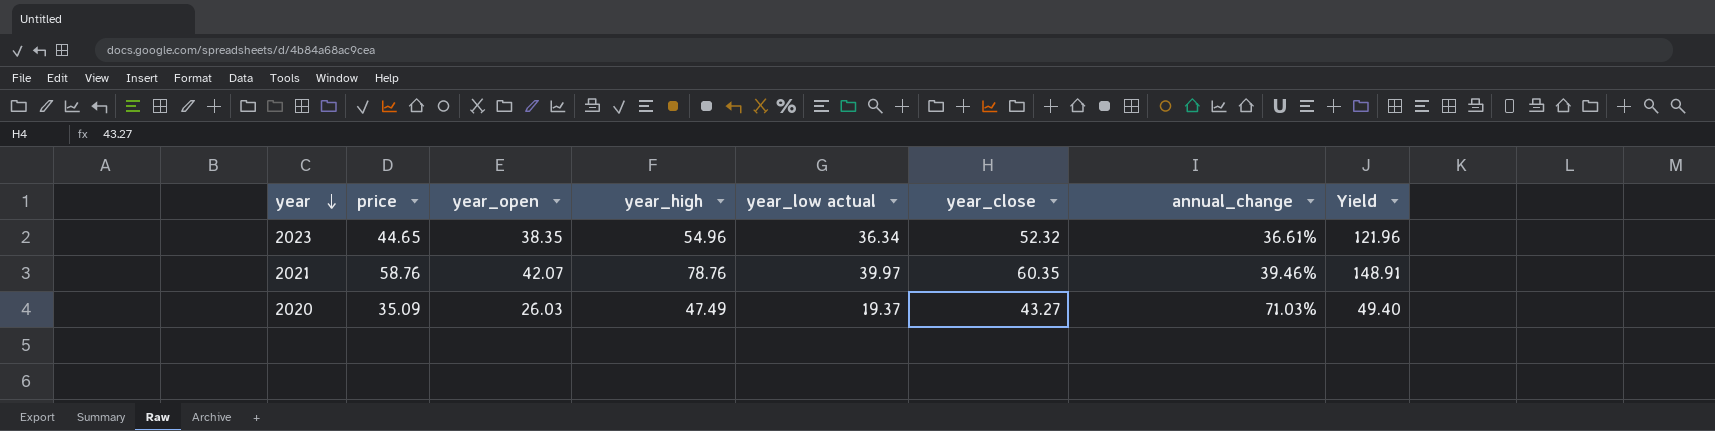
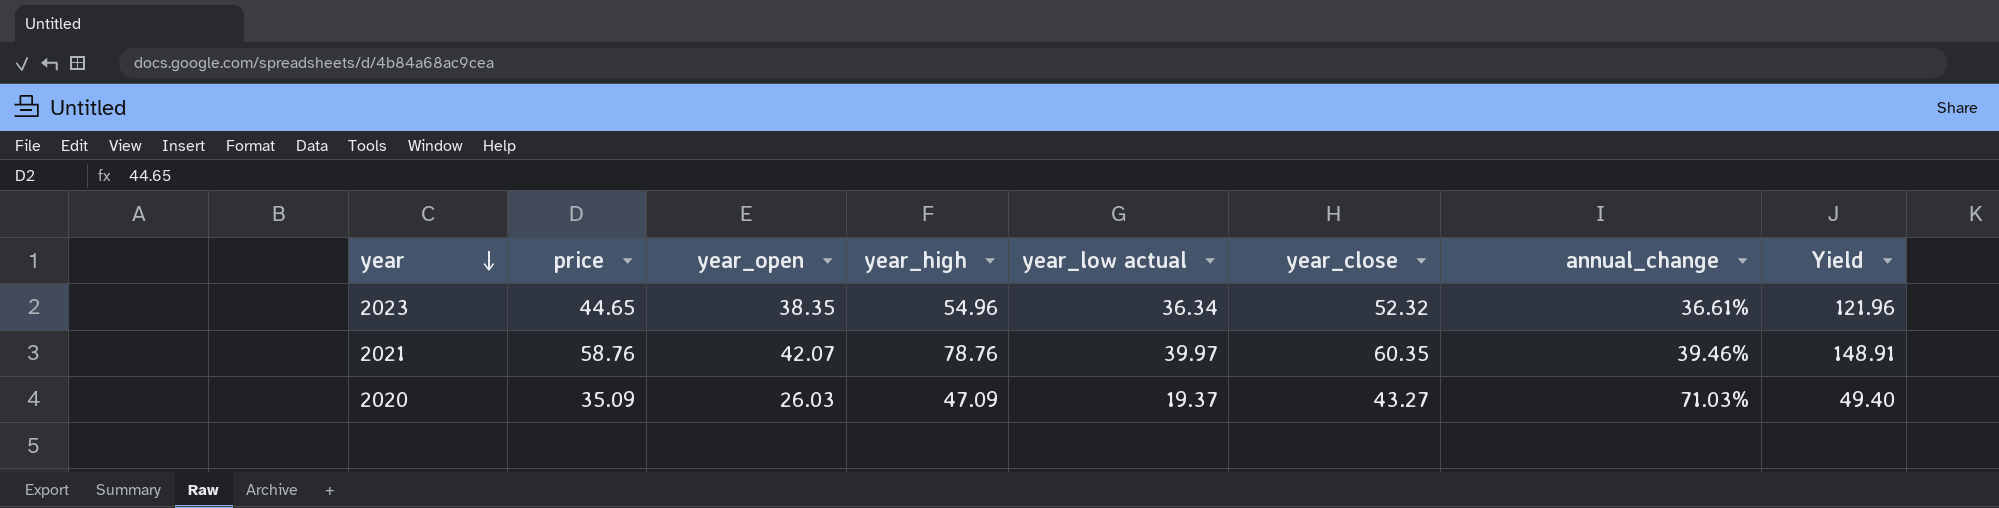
2020 | year_high: 47.49 -> 47.09

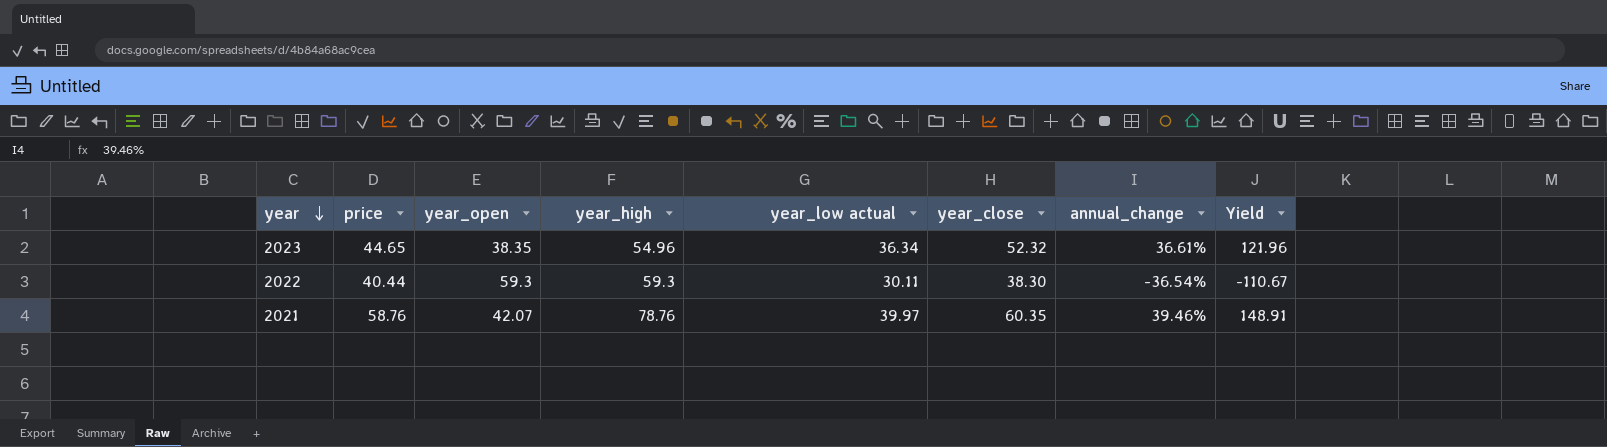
row 2020: 35.09 | 26.03 | 47.09 | 19.37 | 43.27 | 71.03% | 49.40 -> none
row 2022: none -> 40.44 | 59.3 | 59.3 | 30.11 | 38.30 | -36.54% | -110.67

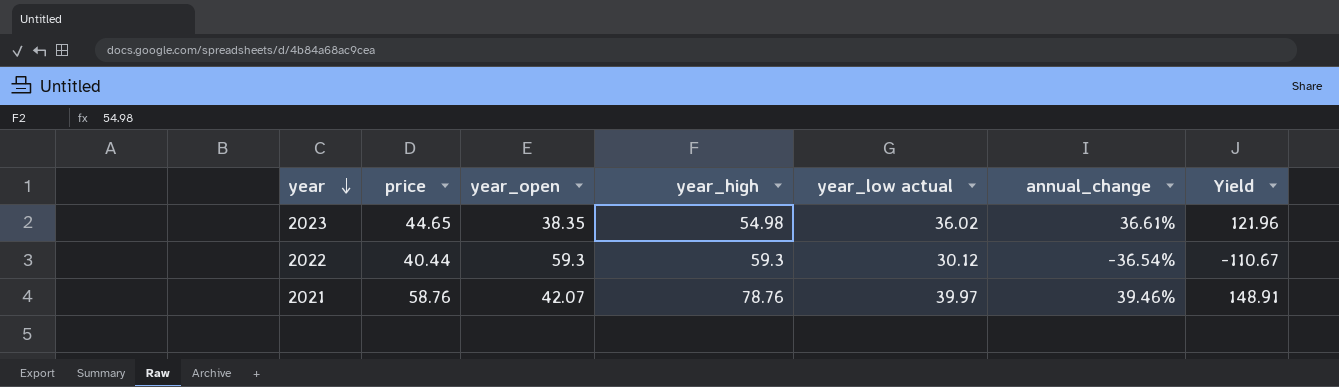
column year_close | position: 6 -> none
2023 | year_high: 54.96 -> 54.98
2023 | year_low actual: 36.34 -> 36.02
2022 | year_low actual: 30.11 -> 30.12

